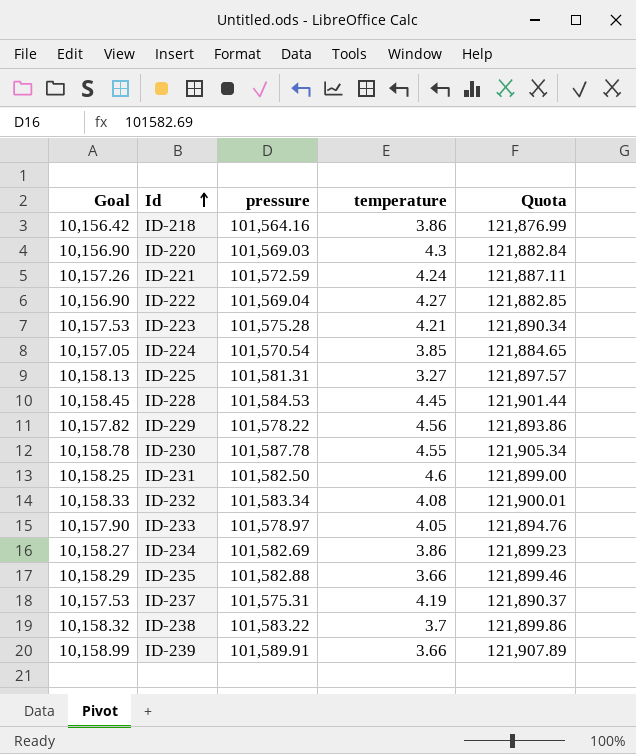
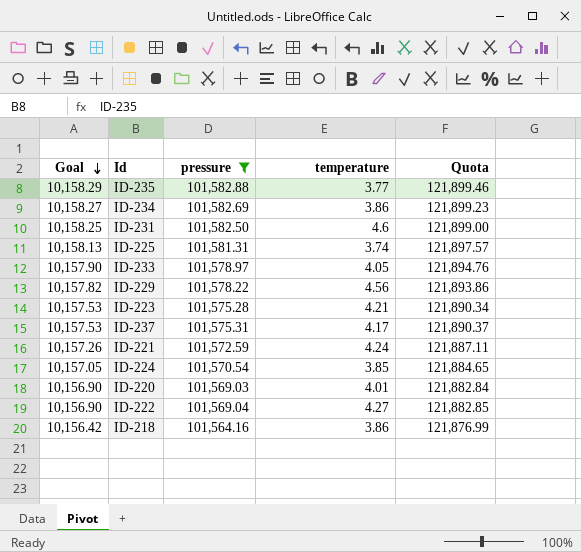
filter: none -> pressure <= 101,582.88
row order: Id ascending -> Goal descending
ID-235 | temperature: 3.66 -> 3.77
ID-225 | temperature: 3.27 -> 3.74
ID-237 | temperature: 4.19 -> 4.17
ID-220 | temperature: 4.3 -> 4.01

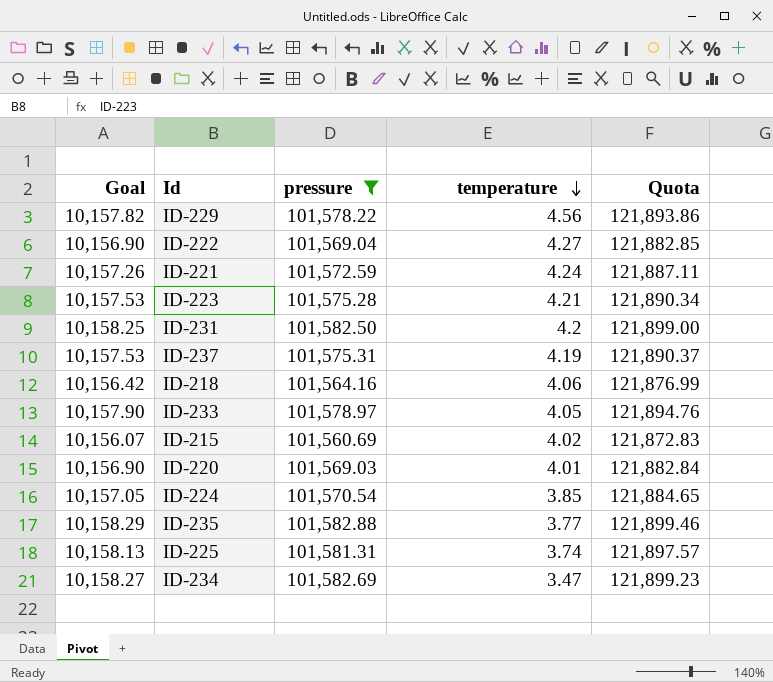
row order: Goal descending -> temperature descending
ID-231 | temperature: 4.6 -> 4.2
ID-237 | temperature: 4.17 -> 4.19
ID-218 | temperature: 3.86 -> 4.06
row ID-215: none -> 10,156.07 | 101,560.69 | 4.02 | 121,872.83
ID-234 | temperature: 3.86 -> 3.47

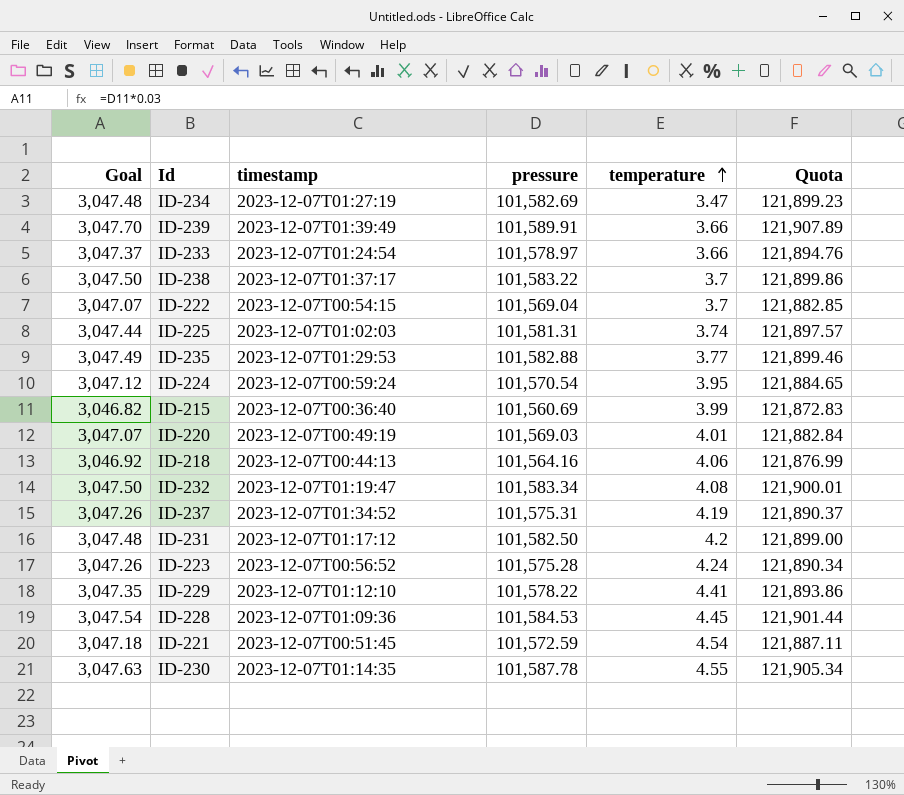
filter: pressure <= 101,582.88 -> none
row order: temperature descending -> temperature ascending
column Goal | formula: [pressure] * 0.1 -> [pressure] * 0.03
column timestamp | position: none -> 3
ID-233 | temperature: 4.05 -> 3.66
ID-222 | temperature: 4.27 -> 3.7
ID-224 | temperature: 3.85 -> 3.95
ID-215 | temperature: 4.02 -> 3.99
ID-223 | temperature: 4.21 -> 4.24
ID-229 | temperature: 4.56 -> 4.41
ID-221 | temperature: 4.24 -> 4.54

